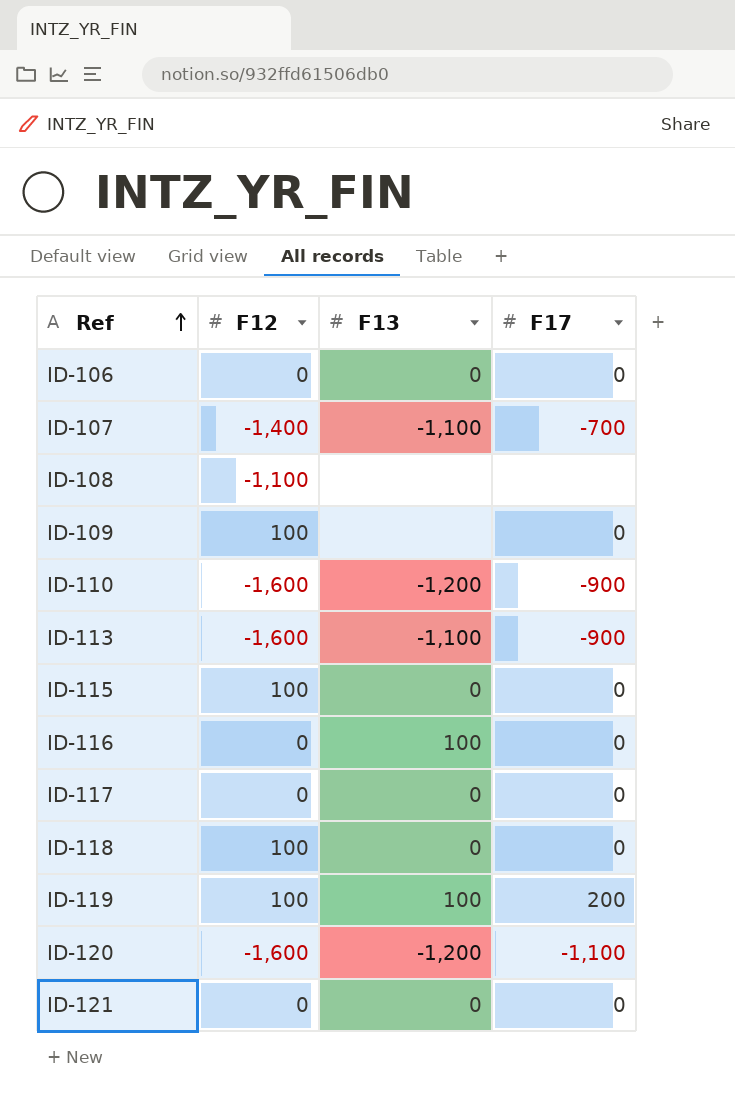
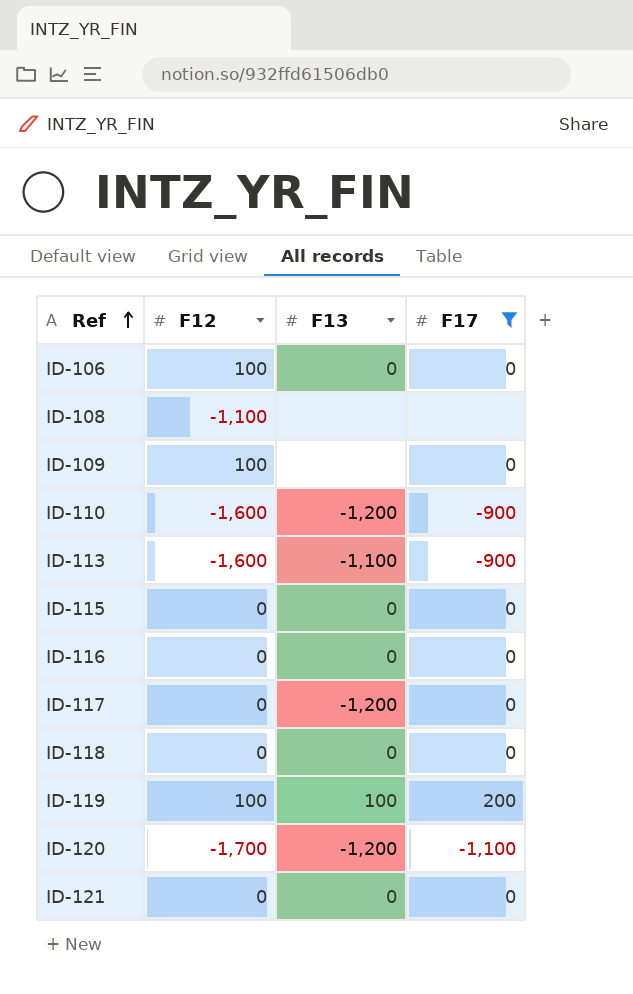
filter: none -> F17 != -700
ID-106 | F12: 0 -> 100
ID-115 | F12: 100 -> 0
ID-116 | F13: 100 -> 0
ID-117 | F13: 0 -> -1,200
ID-118 | F12: 100 -> 0
ID-120 | F12: -1,600 -> -1,700

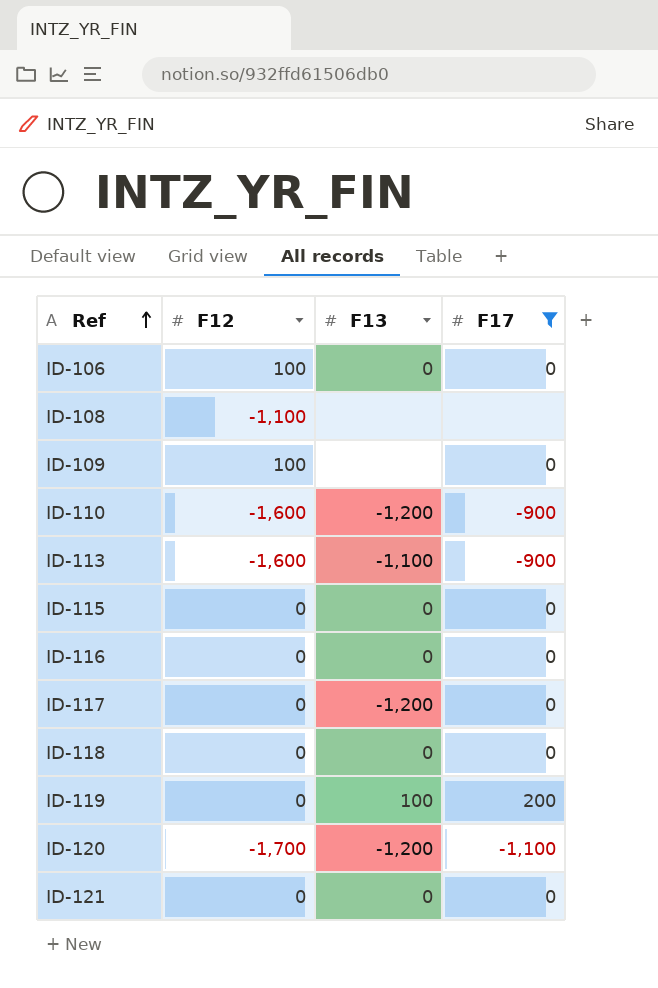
ID-119 | F12: 100 -> 0

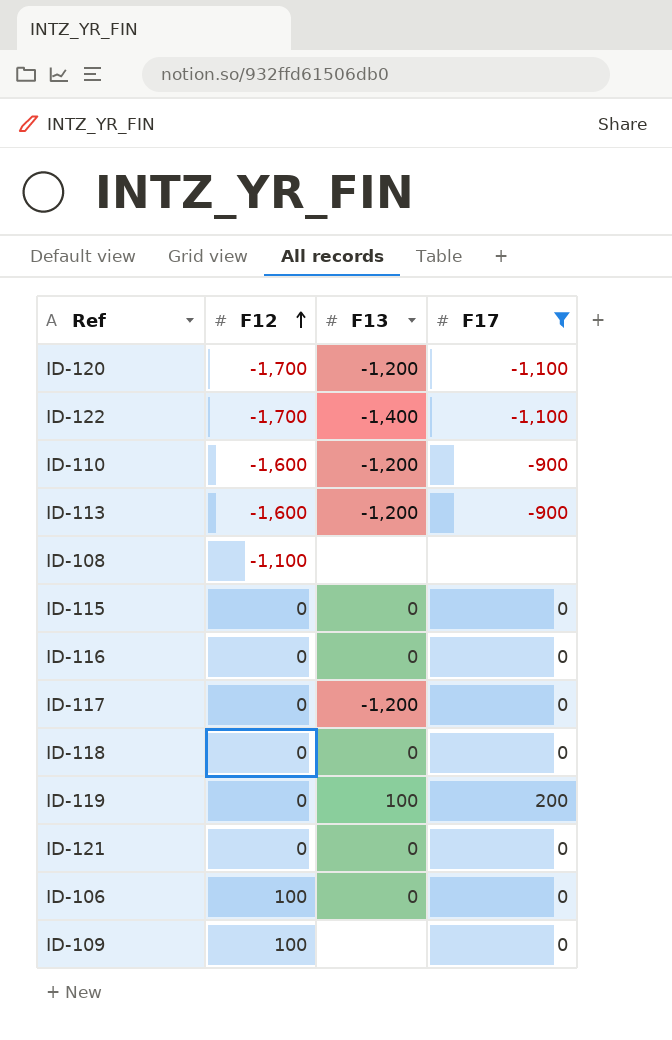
row order: Ref ascending -> F12 ascending
row ID-122: none -> -1,700 | -1,400 | -1,100
ID-113 | F13: -1,100 -> -1,200

